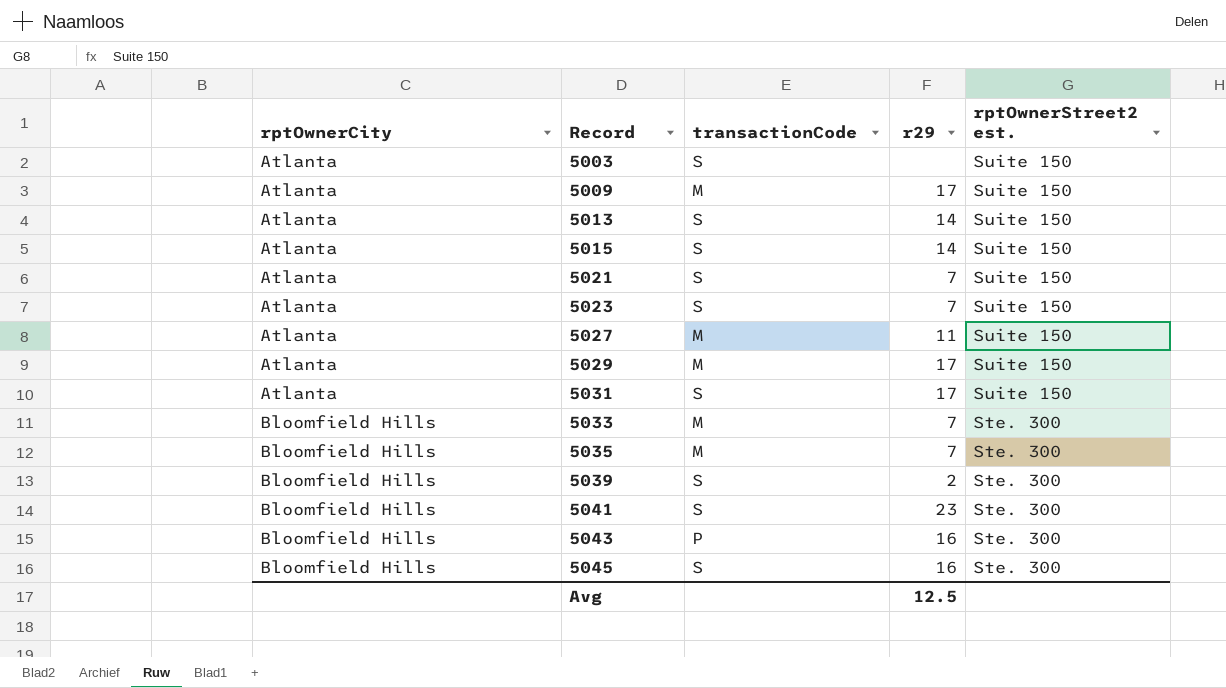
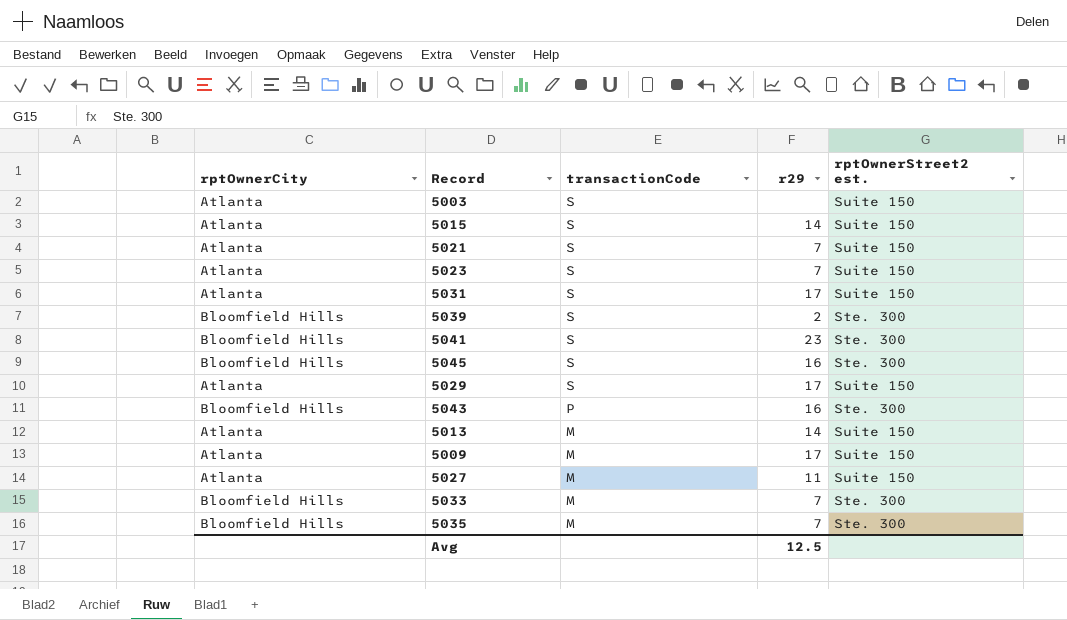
row order: rptOwnerCity ascending -> transactionCode descending
5029 | transactionCode: M -> S
5013 | transactionCode: S -> M

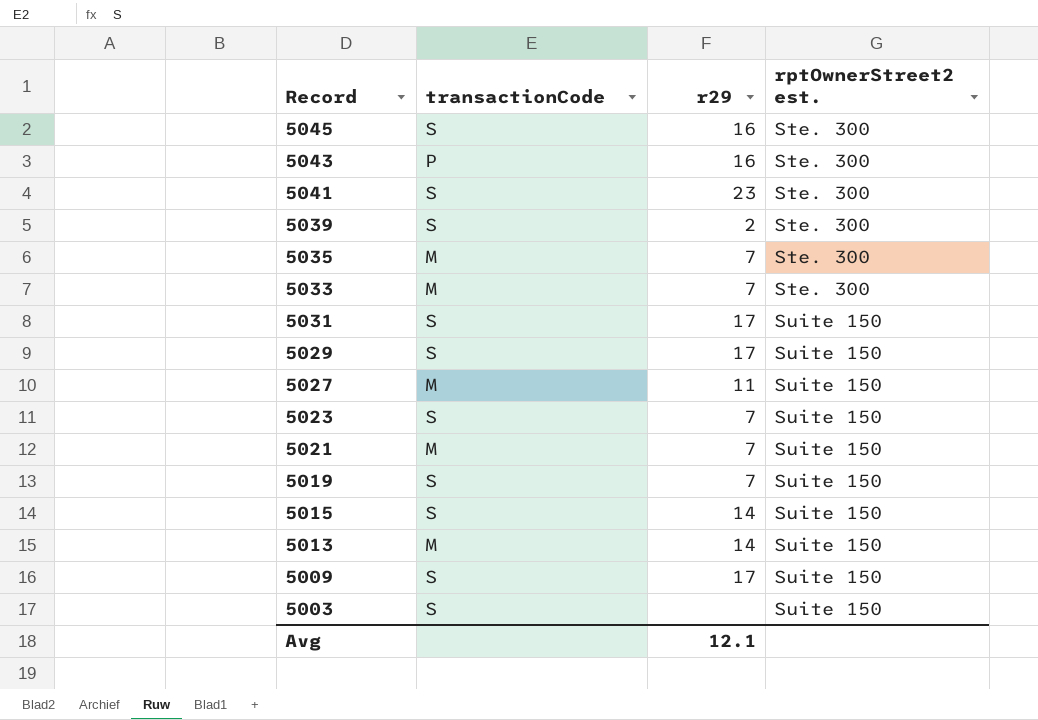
row order: transactionCode descending -> Record descending
column rptOwnerCity | position: 1 -> none
5021 | transactionCode: S -> M
row 5019: none -> S | 7 | Suite 150
5009 | transactionCode: M -> S
Avg | r29: 12.5 -> 12.1

